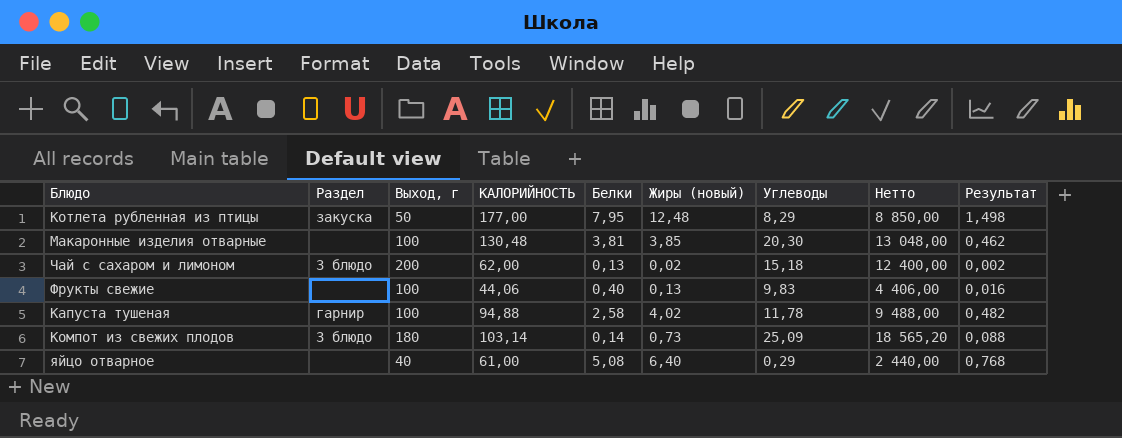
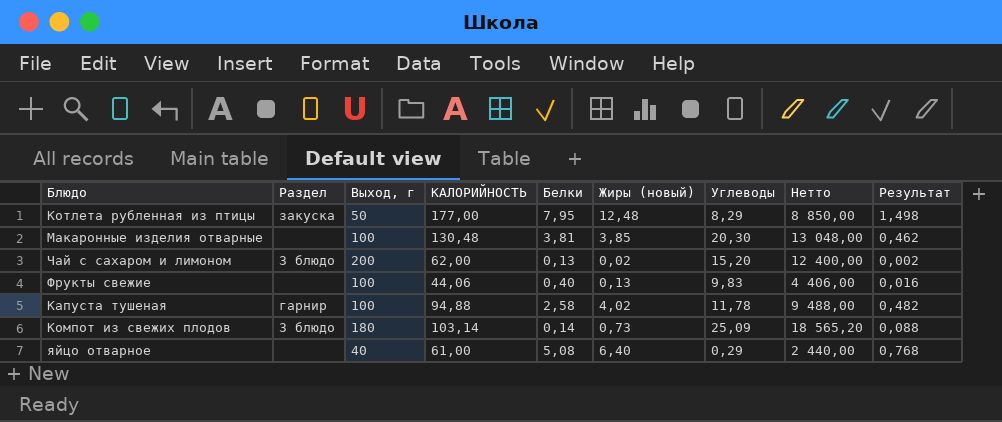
Чай с сахаром и лимоном | Углеводы: 15,18 -> 15,20

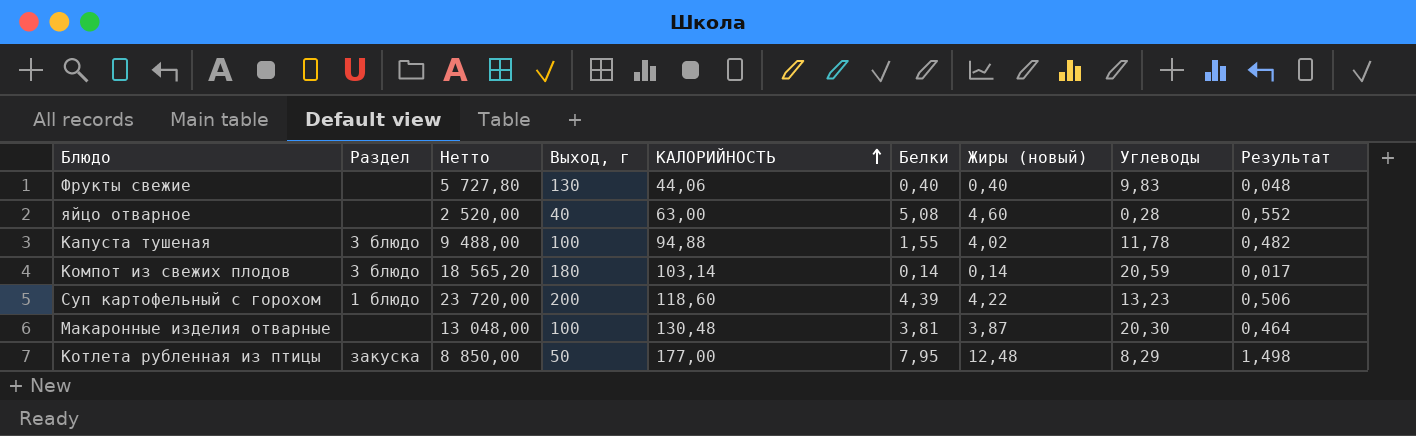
row order: none -> КАЛОРИЙНОСТЬ ascending
column Нетто | position: 8 -> 3
row Чай с сахаром и лимоном: 3 блюдо | 200 | 62,00 | 0,13 | 0,02 | 15,20 | 12 400,00 | 0,002 -> none
Фрукты свежие | Нетто: 4 406,00 -> 5 727,80
Фрукты свежие | Выход, г: 100 -> 130
Фрукты свежие | Жиры (новый): 0,13 -> 0,40
Фрукты свежие | Результат: 0,016 -> 0,048
яйцо отварное | Нетто: 2 440,00 -> 2 520,00
яйцо отварное | КАЛОРИЙНОСТЬ: 61,00 -> 63,00
яйцо отварное | Жиры (новый): 6,40 -> 4,60
яйцо отварное | Углеводы: 0,29 -> 0,28
яйцо отварное | Результат: 0,768 -> 0,552
Капуста тушеная | Раздел: гарнир -> 3 блюдо
Капуста тушеная | Белки: 2,58 -> 1,55
Компот из свежих плодов | Жиры (новый): 0,73 -> 0,14
Компот из свежих плодов | Углеводы: 25,09 -> 20,59
Компот из свежих плодов | Результат: 0,088 -> 0,017
row Суп картофельный с горохом: none -> 1 блюдо | 23 720,00 | 200 | 118,60 | 4,39 | 4,22 | 13,23 | 0,506
Макаронные изделия отварные | Жиры (новый): 3,85 -> 3,87
Макаронные изделия отварные | Результат: 0,462 -> 0,464

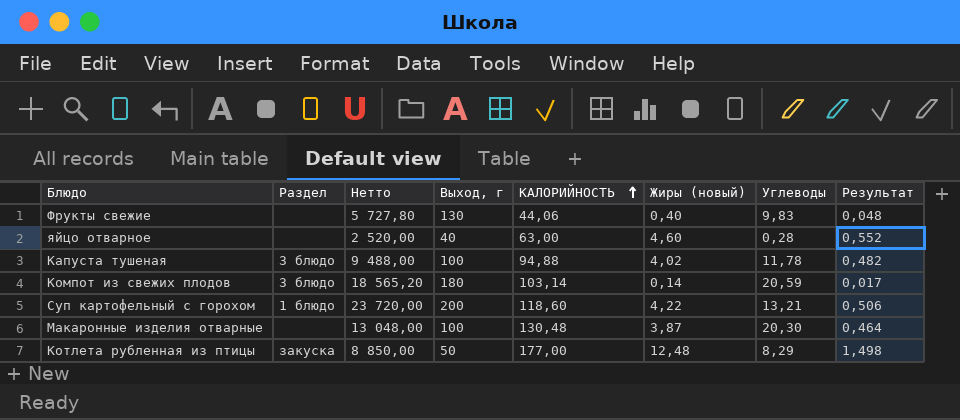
column Белки | position: 6 -> none
Суп картофельный с горохом | Углеводы: 13,23 -> 13,21

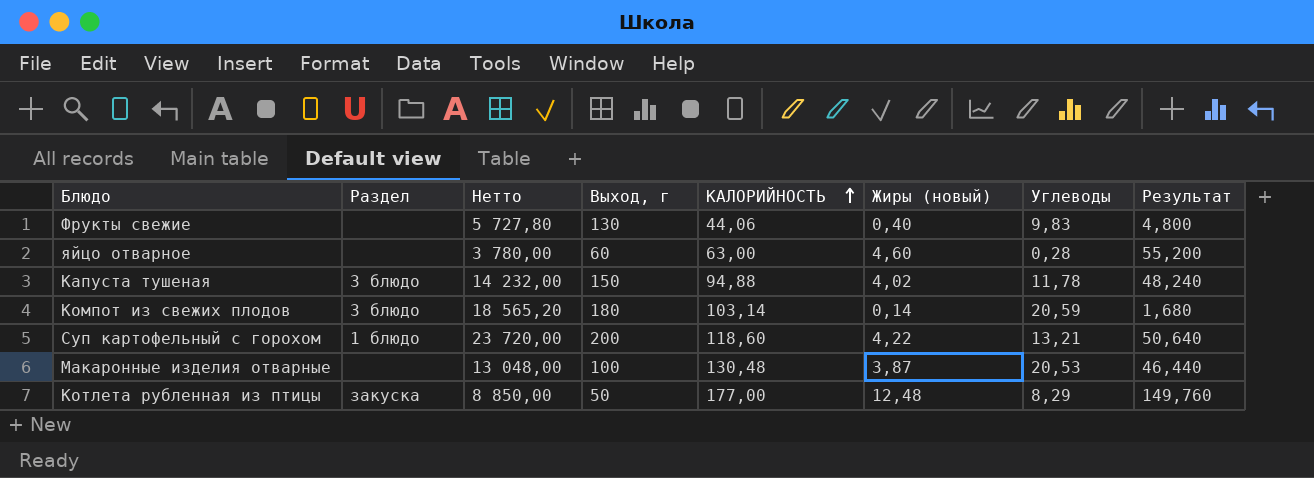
column Результат | formula: [Жиры (новый)] * 0,12 -> [Жиры (новый)] * 12
яйцо отварное | Нетто: 2 520,00 -> 3 780,00
яйцо отварное | Выход, г: 40 -> 60
Капуста тушеная | Нетто: 9 488,00 -> 14 232,00
Капуста тушеная | Выход, г: 100 -> 150
Макаронные изделия отварные | Углеводы: 20,30 -> 20,53

